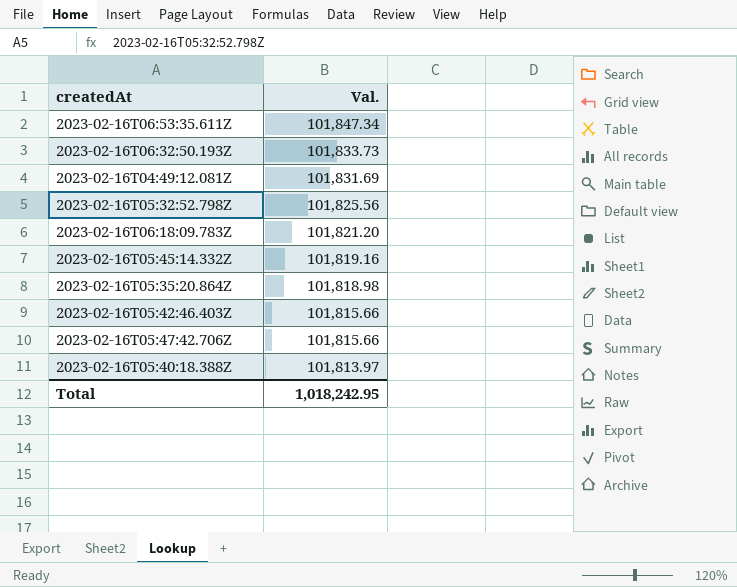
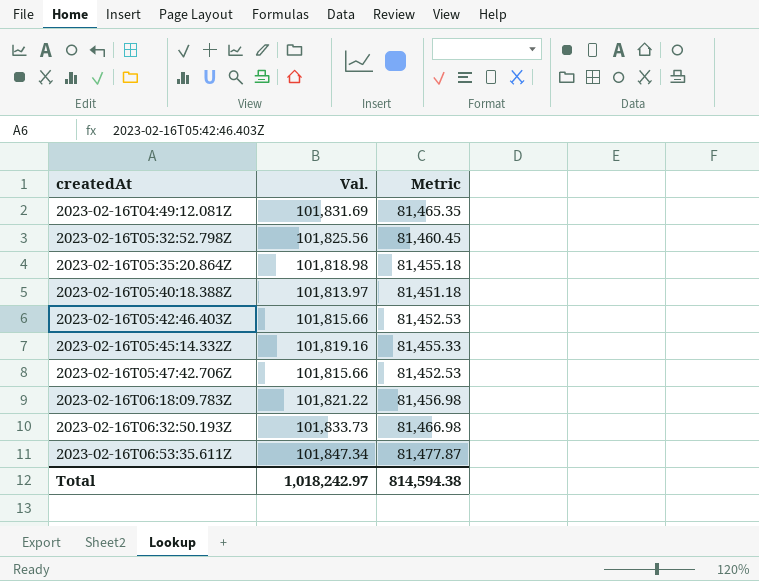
row order: Val. descending -> createdAt ascending
column Metric | formula: none -> [Val.] * 0.8
2023-02-16T06:18:09.783Z | Val.: 101,821.20 -> 101,821.22
Total | Val.: 1,018,242.95 -> 1,018,242.97

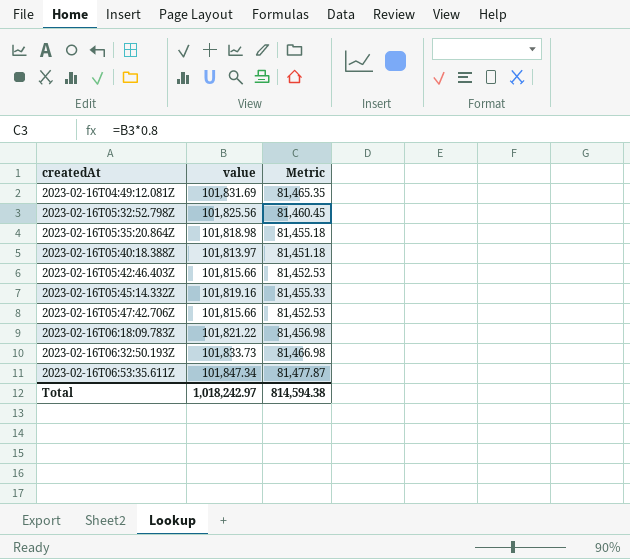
column name: Val. -> value

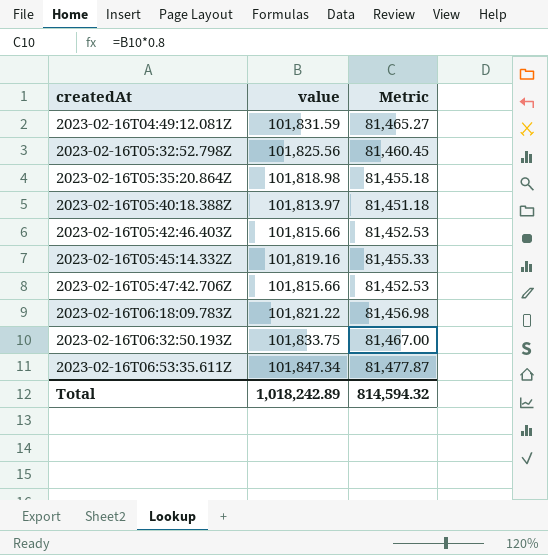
2023-02-16T04:49:12.081Z | value: 101,831.69 -> 101,831.59
2023-02-16T04:49:12.081Z | Metric: 81,465.35 -> 81,465.27
2023-02-16T06:32:50.193Z | value: 101,833.73 -> 101,833.75
2023-02-16T06:32:50.193Z | Metric: 81,466.98 -> 81,467.00
Total | value: 1,018,242.97 -> 1,018,242.89
Total | Metric: 814,594.38 -> 814,594.32

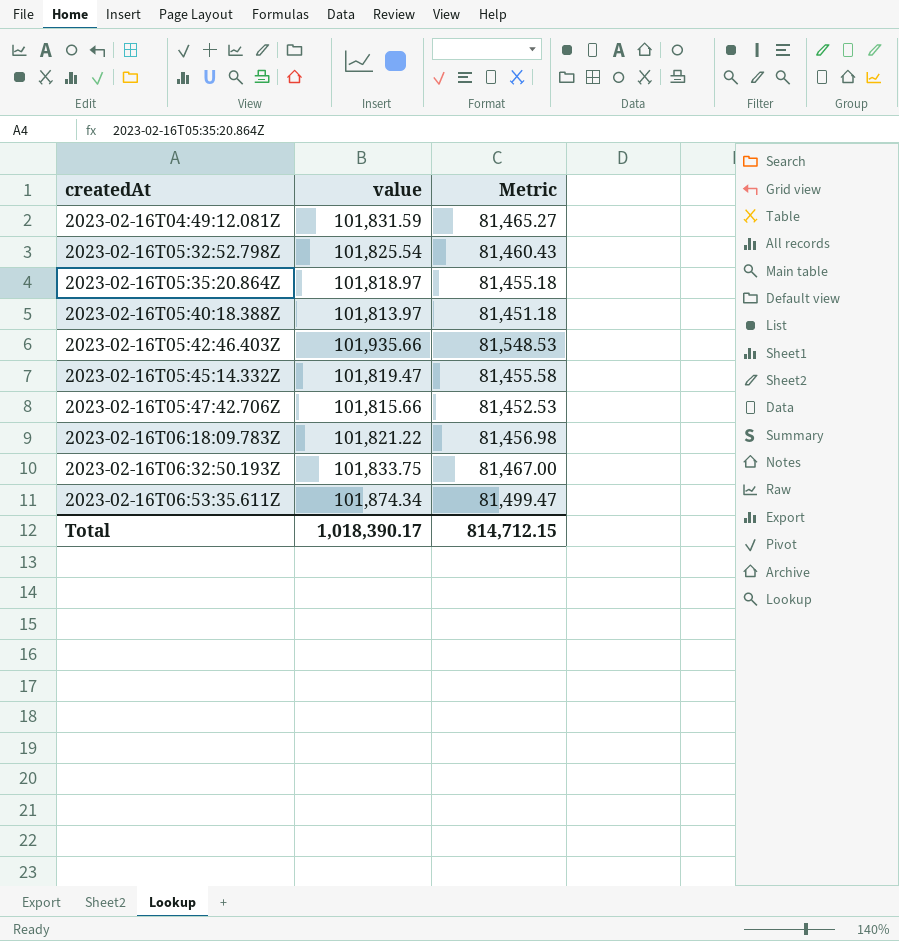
2023-02-16T05:32:52.798Z | value: 101,825.56 -> 101,825.54
2023-02-16T05:32:52.798Z | Metric: 81,460.45 -> 81,460.43
2023-02-16T05:35:20.864Z | value: 101,818.98 -> 101,818.97
2023-02-16T05:42:46.403Z | value: 101,815.66 -> 101,935.66
2023-02-16T05:42:46.403Z | Metric: 81,452.53 -> 81,548.53
2023-02-16T05:45:14.332Z | value: 101,819.16 -> 101,819.47
2023-02-16T05:45:14.332Z | Metric: 81,455.33 -> 81,455.58
2023-02-16T06:53:35.611Z | value: 101,847.34 -> 101,874.34
2023-02-16T06:53:35.611Z | Metric: 81,477.87 -> 81,499.47
Total | value: 1,018,242.89 -> 1,018,390.17
Total | Metric: 814,594.32 -> 814,712.15

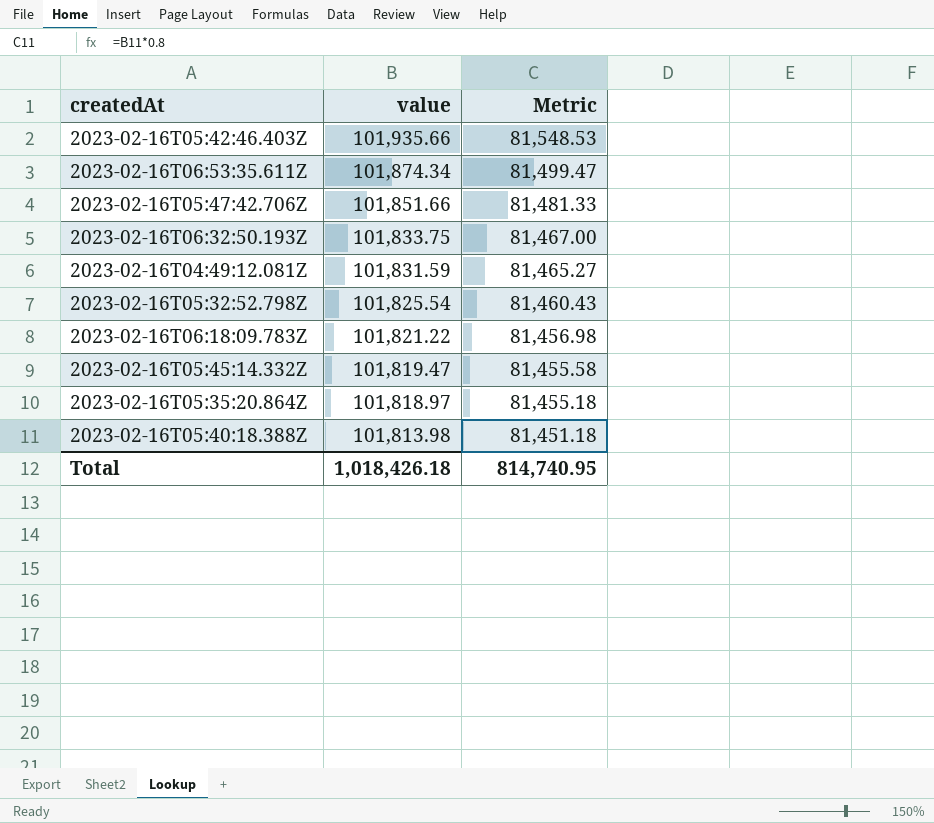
row order: createdAt ascending -> value descending
2023-02-16T05:47:42.706Z | value: 101,815.66 -> 101,851.66
2023-02-16T05:47:42.706Z | Metric: 81,452.53 -> 81,481.33
2023-02-16T05:40:18.388Z | value: 101,813.97 -> 101,813.98
Total | value: 1,018,390.17 -> 1,018,426.18
Total | Metric: 814,712.15 -> 814,740.95

